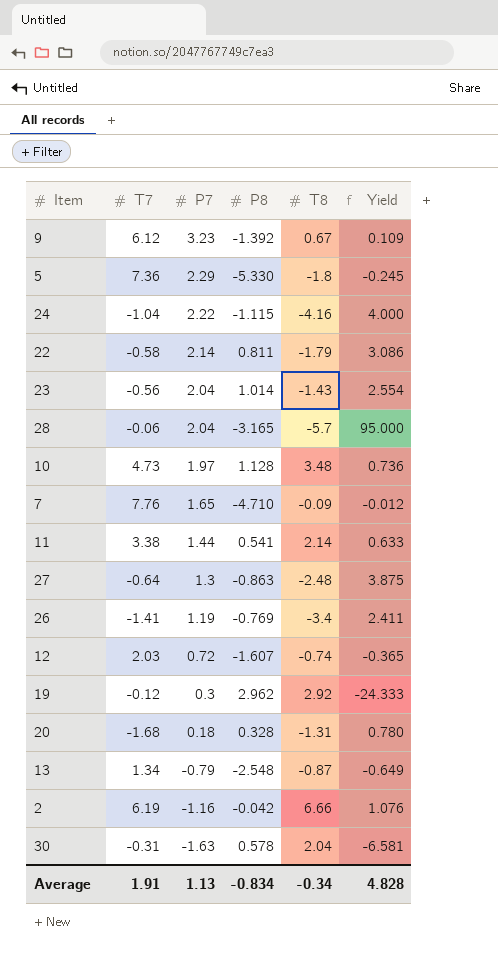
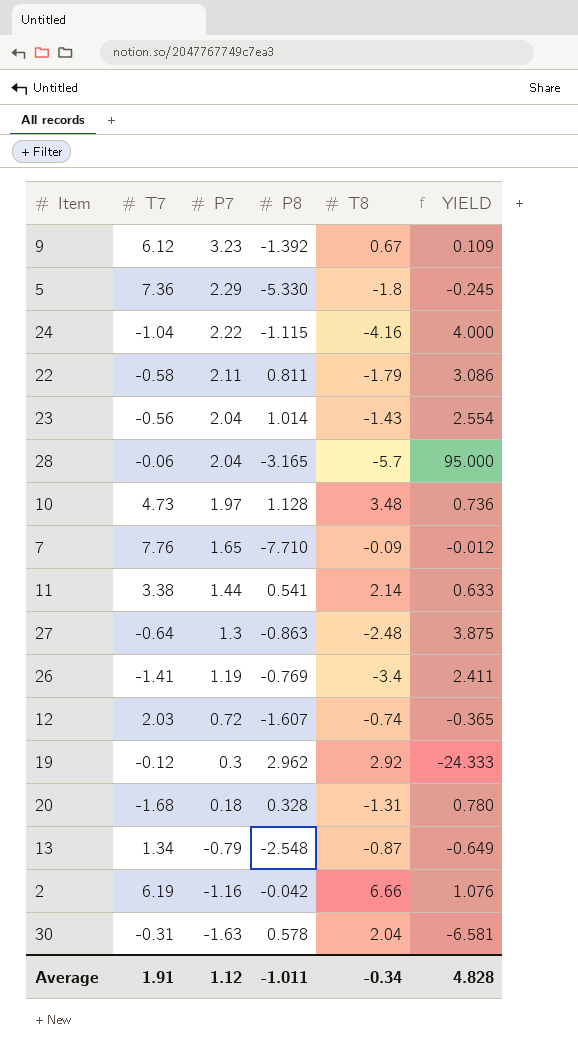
column name: Yield -> YIELD
22 | P7: 2.14 -> 2.11
7 | P8: -4.710 -> -7.710
Average | P7: 1.13 -> 1.12
Average | P8: -0.834 -> -1.011

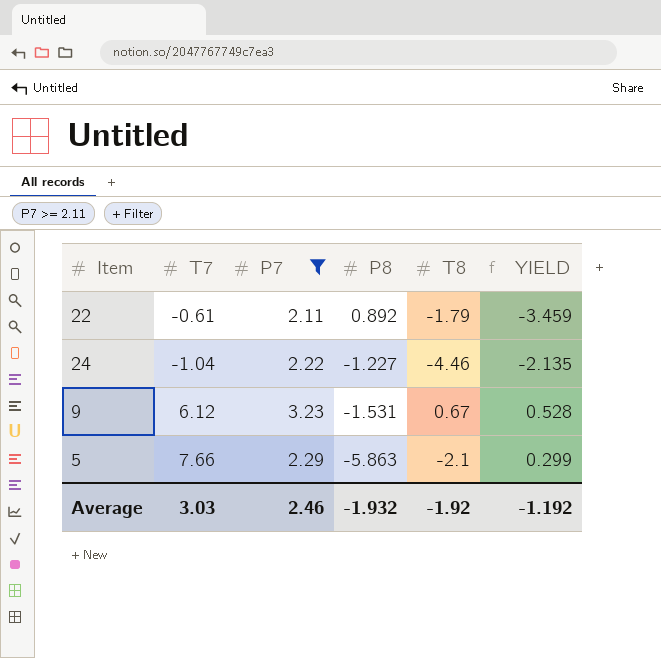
filter: none -> P7 >= 2.11
row order: P7 descending -> P8 descending
column YIELD | formula: [T8] / [T7] -> [P7] / [T7]
22 | T7: -0.58 -> -0.61
22 | P8: 0.811 -> 0.892
24 | P8: -1.115 -> -1.227
24 | T8: -4.16 -> -4.46
9 | P8: -1.392 -> -1.531
5 | T7: 7.36 -> 7.66
5 | P8: -5.330 -> -5.863
5 | T8: -1.8 -> -2.1
Average | T7: 1.91 -> 3.03
Average | P7: 1.12 -> 2.46
Average | P8: -1.011 -> -1.932
Average | T8: -0.34 -> -1.92
Average | YIELD: 4.828 -> -1.192

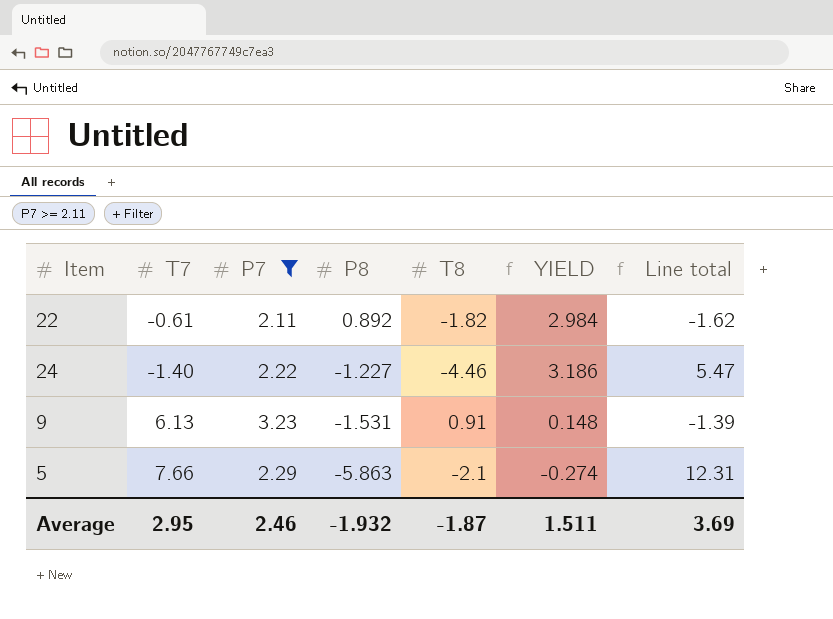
column YIELD | formula: [P7] / [T7] -> [T8] / [T7]
column Line total | formula: none -> [P8] * [T8]
22 | T8: -1.79 -> -1.82
24 | T7: -1.04 -> -1.40
9 | T7: 6.12 -> 6.13
9 | T8: 0.67 -> 0.91
Average | T7: 3.03 -> 2.95
Average | T8: -1.92 -> -1.87
Average | YIELD: -1.192 -> 1.511

